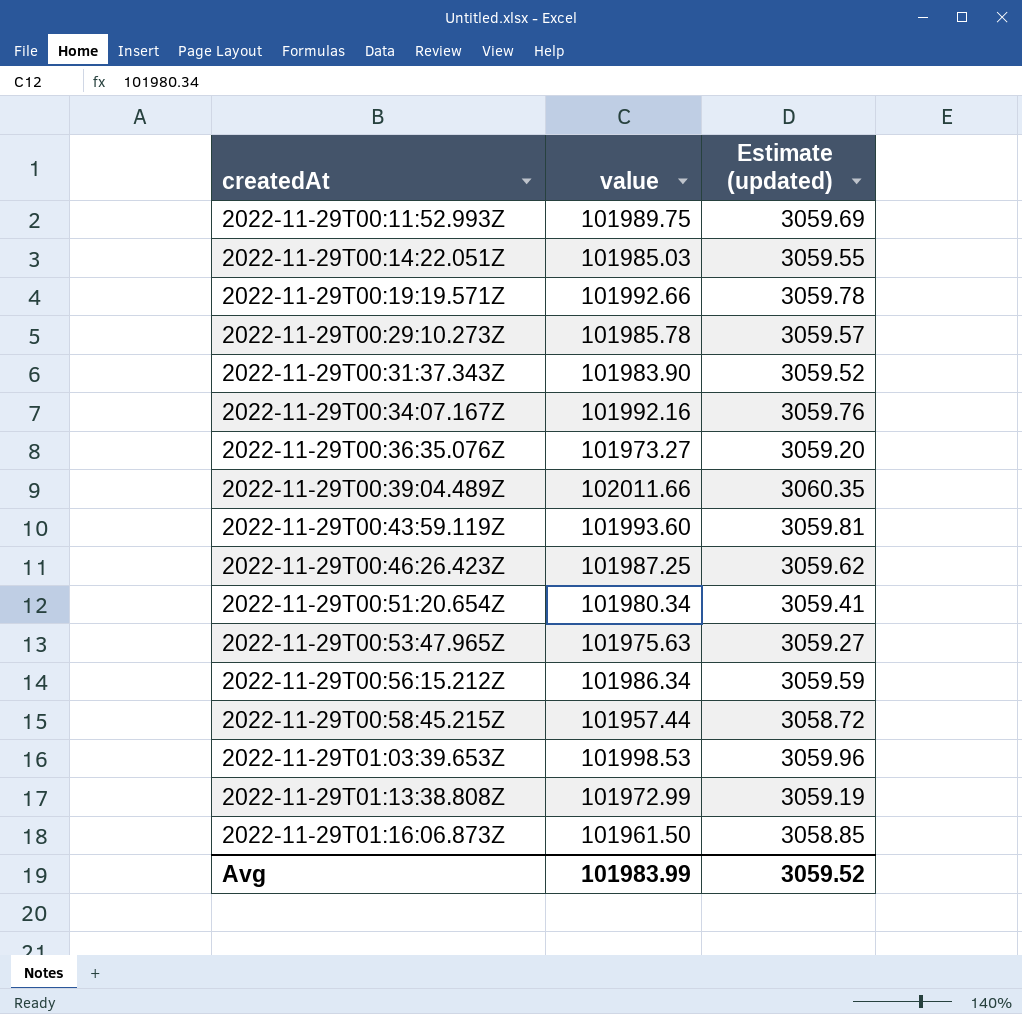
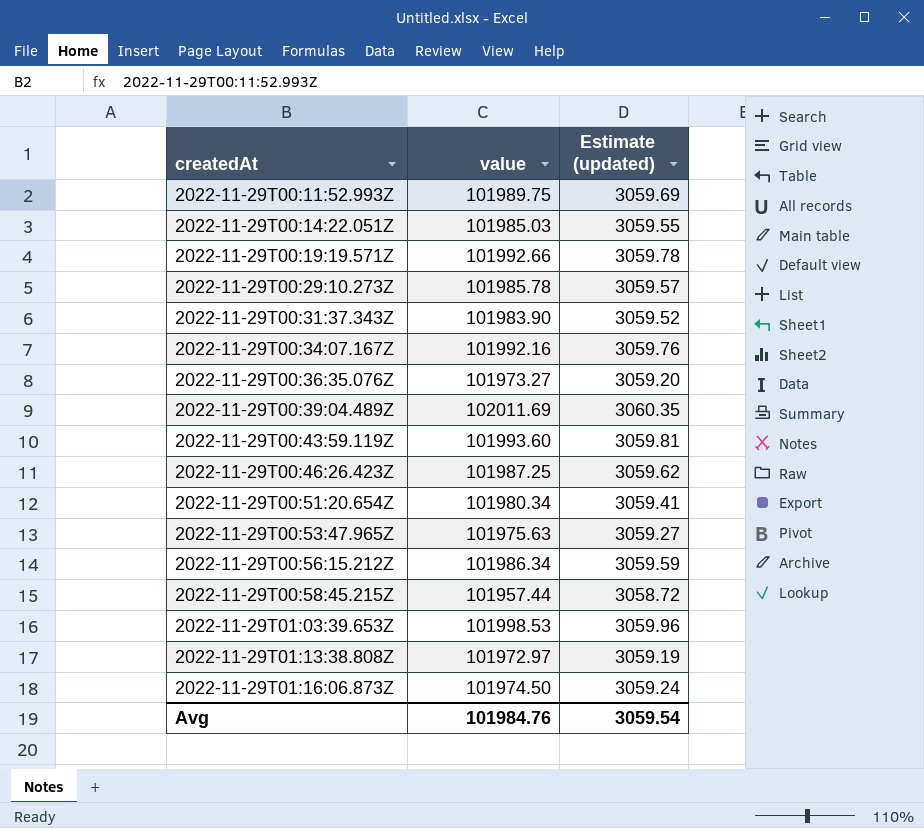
2022-11-29T00:39:04.489Z | value: 102011.66 -> 102011.69
2022-11-29T01:13:38.808Z | value: 101972.99 -> 101972.97
2022-11-29T01:16:06.873Z | value: 101961.50 -> 101974.50
2022-11-29T01:16:06.873Z | Estimate (updated): 3058.85 -> 3059.24
Avg | value: 101983.99 -> 101984.76
Avg | Estimate (updated): 3059.52 -> 3059.54

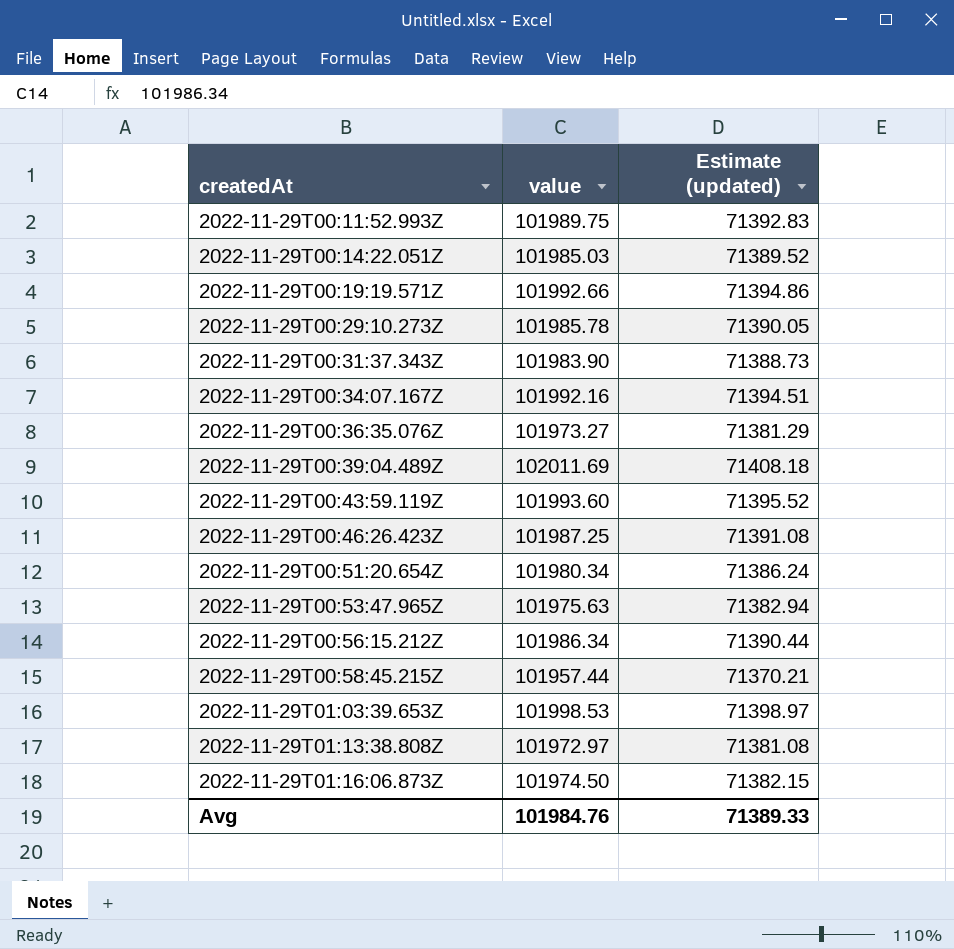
column Estimate (updated) | formula: [value] * 0.03 -> [value] * 0.7
Avg | Estimate (updated): 3059.54 -> 71389.33

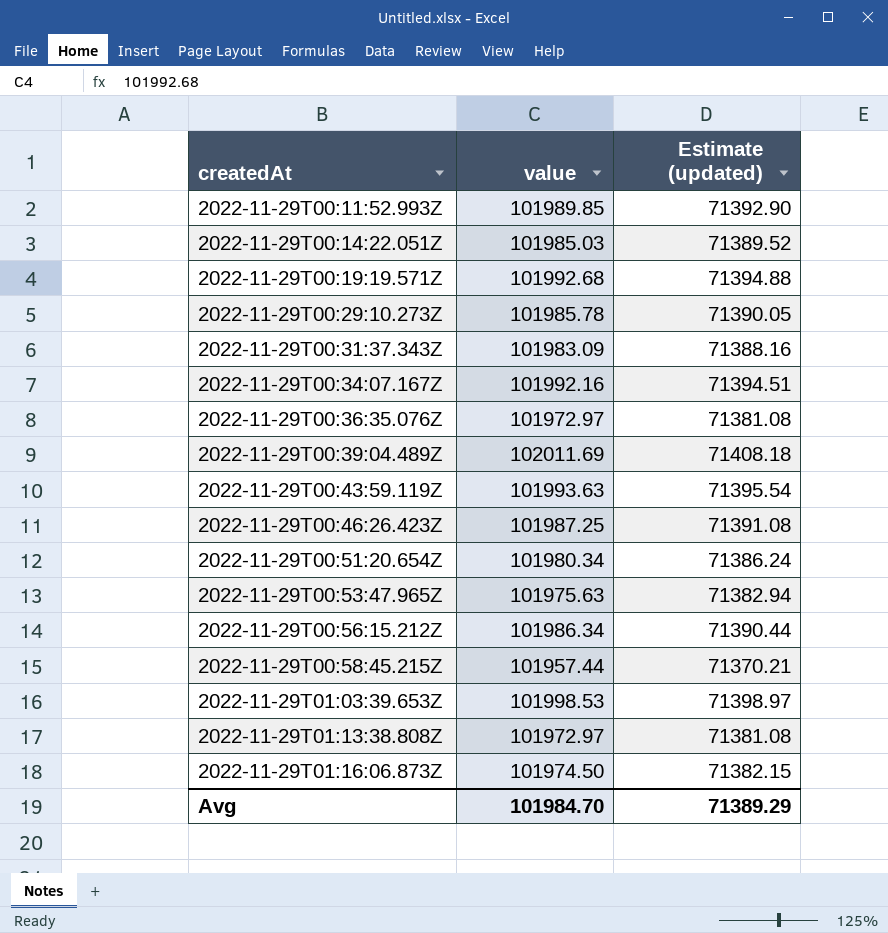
2022-11-29T00:11:52.993Z | value: 101989.75 -> 101989.85
2022-11-29T00:11:52.993Z | Estimate (updated): 71392.83 -> 71392.90
2022-11-29T00:19:19.571Z | value: 101992.66 -> 101992.68
2022-11-29T00:19:19.571Z | Estimate (updated): 71394.86 -> 71394.88
2022-11-29T00:31:37.343Z | value: 101983.90 -> 101983.09
2022-11-29T00:31:37.343Z | Estimate (updated): 71388.73 -> 71388.16
2022-11-29T00:36:35.076Z | value: 101973.27 -> 101972.97
2022-11-29T00:36:35.076Z | Estimate (updated): 71381.29 -> 71381.08
2022-11-29T00:43:59.119Z | value: 101993.60 -> 101993.63
2022-11-29T00:43:59.119Z | Estimate (updated): 71395.52 -> 71395.54
Avg | value: 101984.76 -> 101984.70
Avg | Estimate (updated): 71389.33 -> 71389.29

